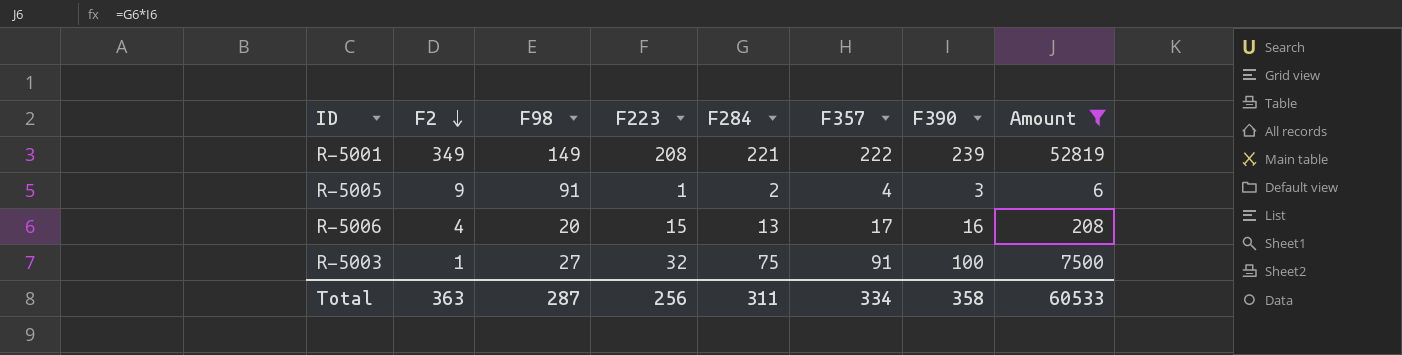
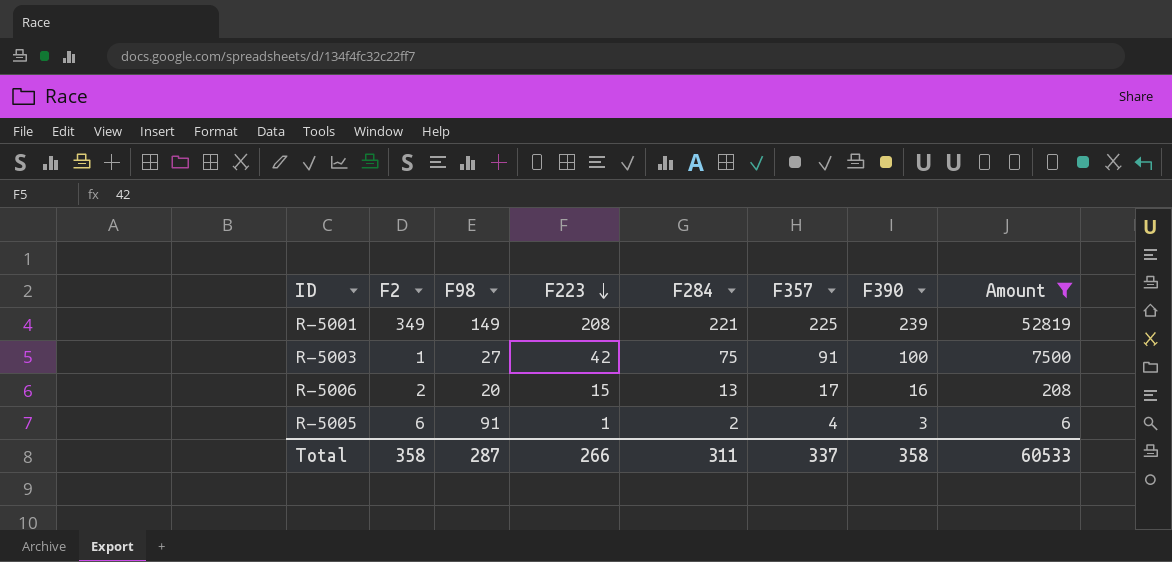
row order: F2 descending -> F223 descending
R-5001 | F357: 222 -> 225
R-5003 | F223: 32 -> 42
R-5006 | F2: 4 -> 2
R-5005 | F2: 9 -> 6
Total | F2: 363 -> 358
Total | F223: 256 -> 266
Total | F357: 334 -> 337

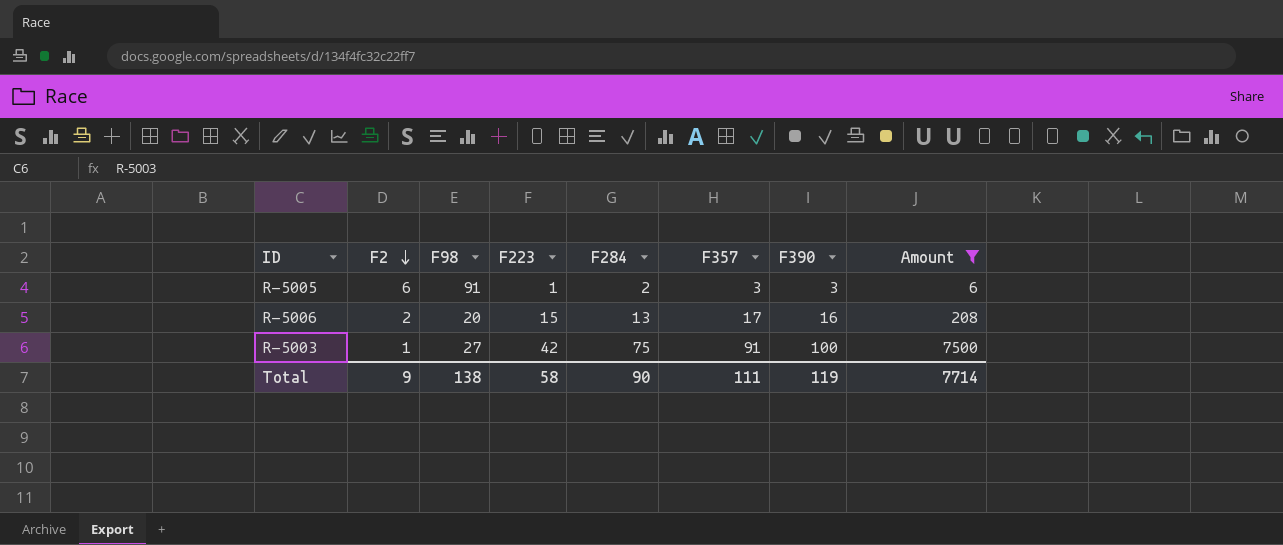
row order: F223 descending -> F2 descending
row R-5001: 349 | 149 | 208 | 221 | 225 | 239 | 52819 -> none
R-5005 | F357: 4 -> 3
Total | F2: 358 -> 9
Total | F98: 287 -> 138
Total | F223: 266 -> 58
Total | F284: 311 -> 90
Total | F357: 337 -> 111
Total | F390: 358 -> 119
Total | Amount: 60533 -> 7714

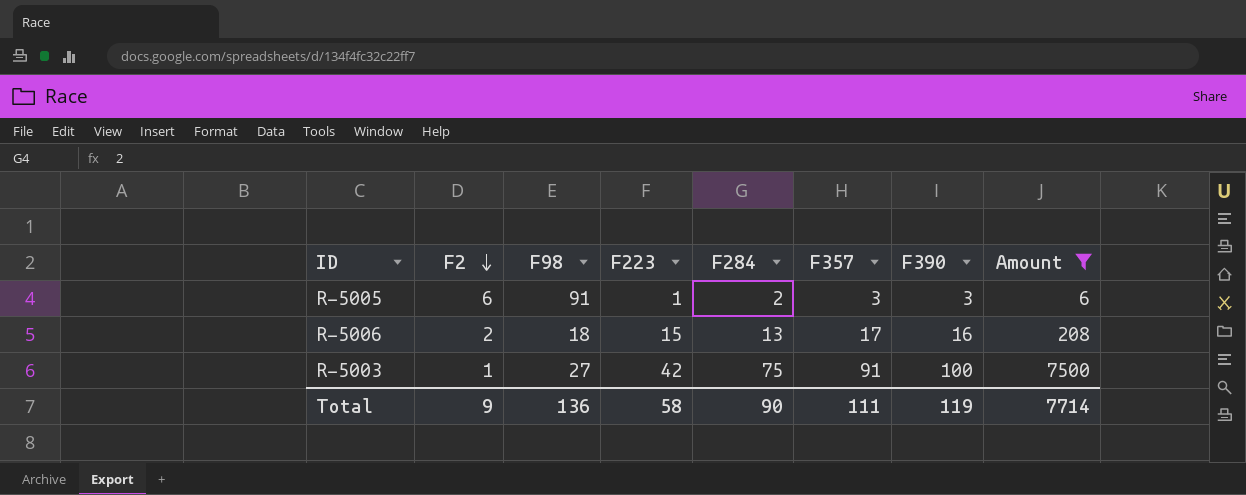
R-5006 | F98: 20 -> 18
Total | F98: 138 -> 136

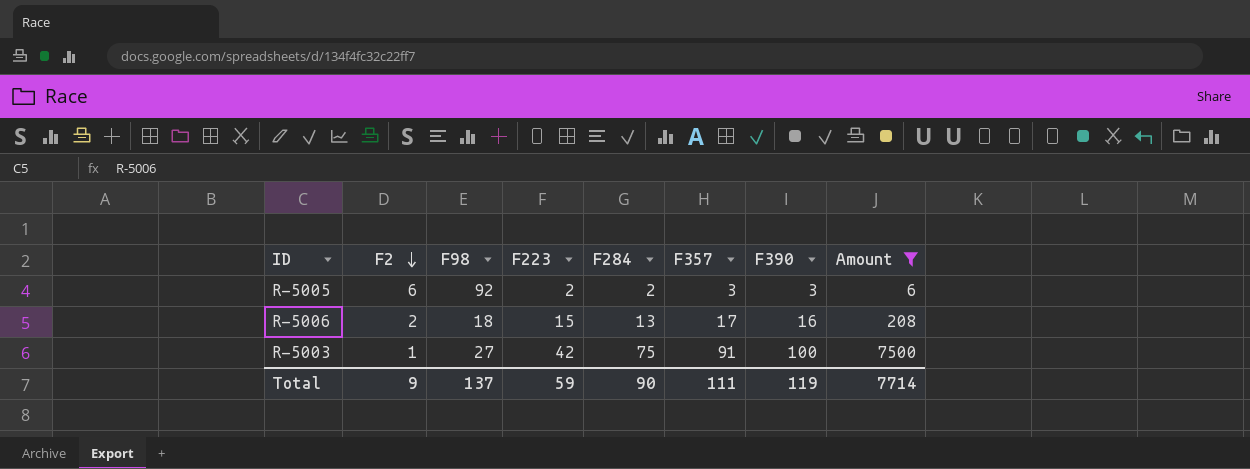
R-5005 | F98: 91 -> 92
R-5005 | F223: 1 -> 2
Total | F98: 136 -> 137
Total | F223: 58 -> 59

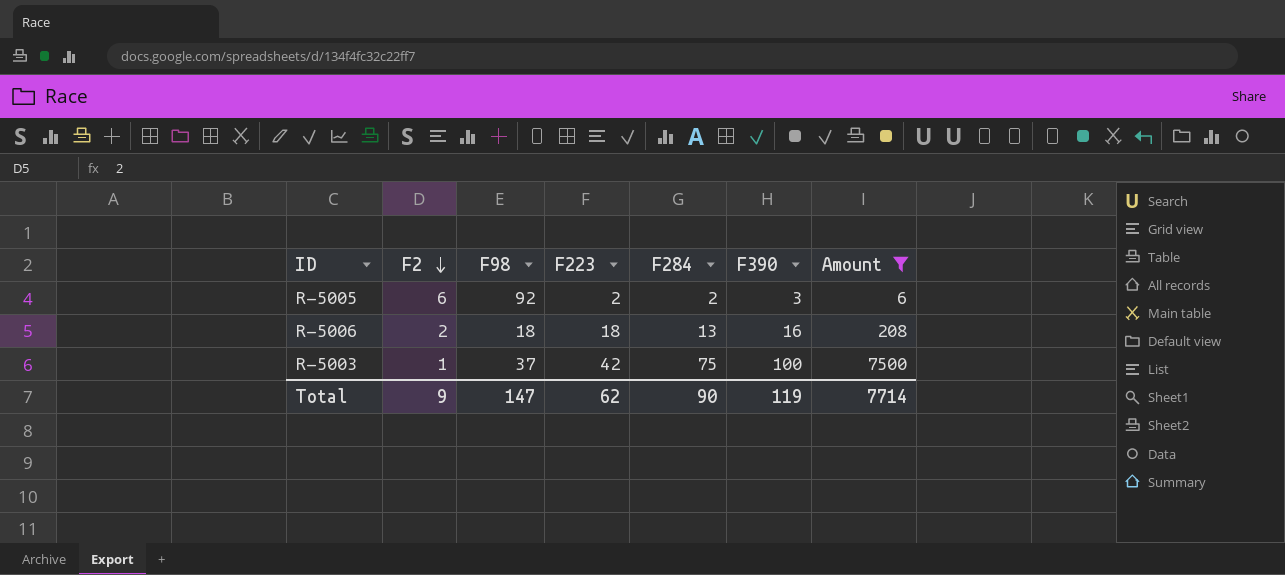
column F357 | position: 6 -> none
R-5006 | F223: 15 -> 18
R-5003 | F98: 27 -> 37
Total | F98: 137 -> 147
Total | F223: 59 -> 62

